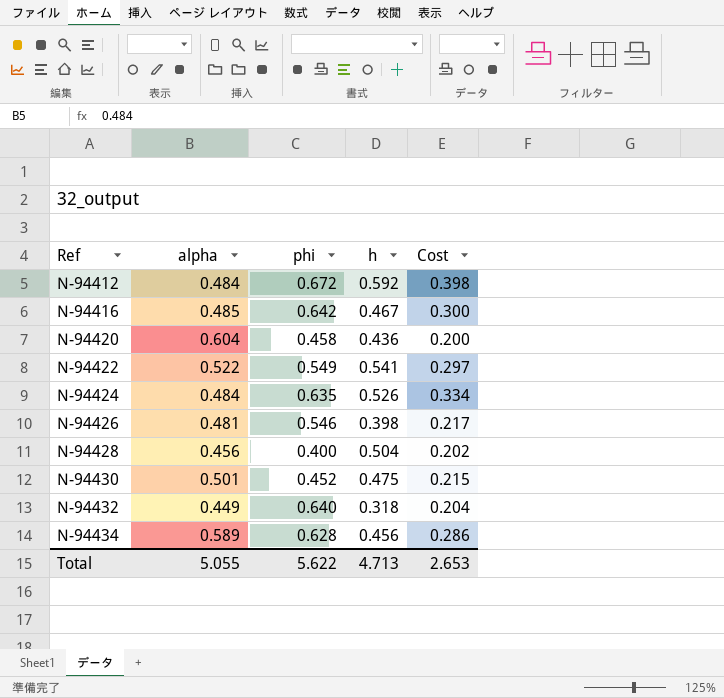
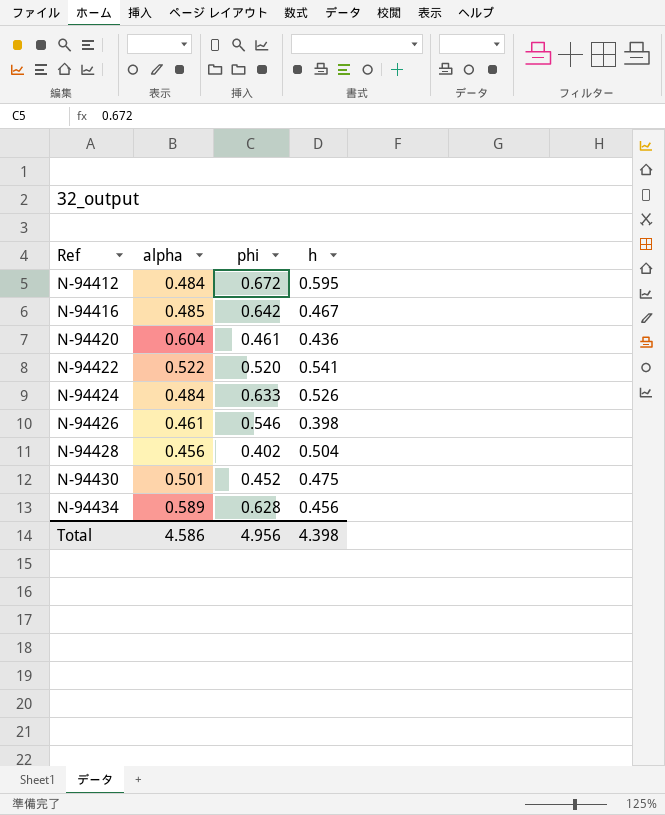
column Cost | formula: [phi] * [h] -> none
row N-94432: 0.449 | 0.640 | 0.318 | 0.204 -> none
N-94412 | h: 0.592 -> 0.595
N-94420 | phi: 0.458 -> 0.461
N-94422 | phi: 0.549 -> 0.520
N-94424 | phi: 0.635 -> 0.633
N-94426 | alpha: 0.481 -> 0.461
N-94428 | phi: 0.400 -> 0.402
Total | alpha: 5.055 -> 4.586
Total | phi: 5.622 -> 4.956
Total | h: 4.713 -> 4.398

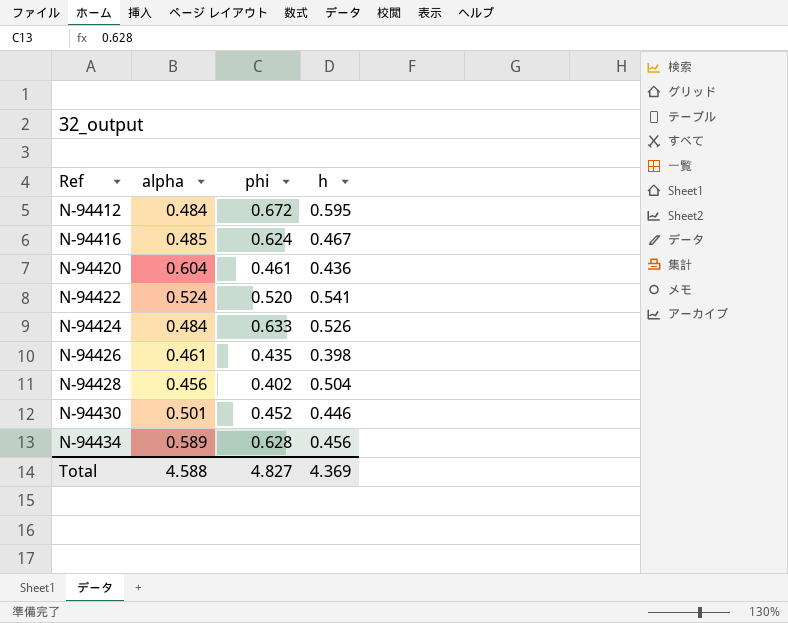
N-94416 | phi: 0.642 -> 0.624
N-94422 | alpha: 0.522 -> 0.524
N-94426 | phi: 0.546 -> 0.435
N-94430 | h: 0.475 -> 0.446
Total | alpha: 4.586 -> 4.588
Total | phi: 4.956 -> 4.827
Total | h: 4.398 -> 4.369

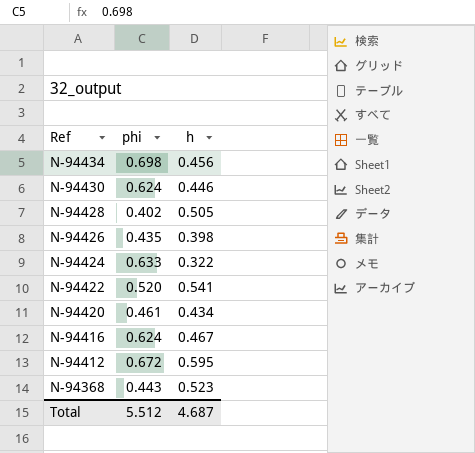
row order: Ref ascending -> Ref descending
column alpha | position: 2 -> none
N-94434 | phi: 0.628 -> 0.698
N-94430 | phi: 0.452 -> 0.624
N-94428 | h: 0.504 -> 0.505
N-94424 | h: 0.526 -> 0.322
N-94420 | h: 0.436 -> 0.434
row N-94368: none -> 0.443 | 0.523
Total | phi: 4.827 -> 5.512
Total | h: 4.369 -> 4.687

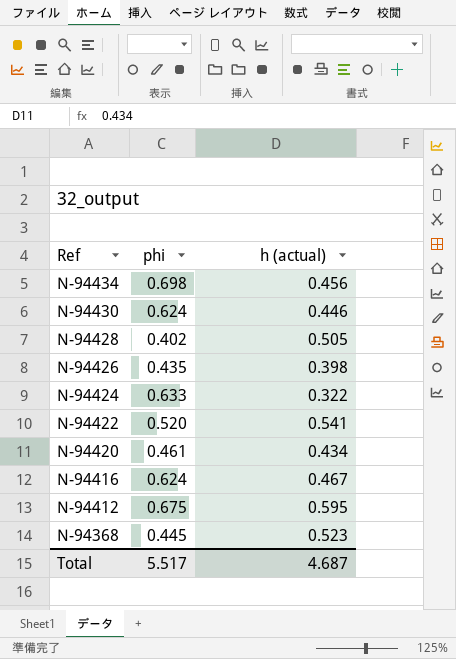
column name: h -> h (actual)
N-94412 | phi: 0.672 -> 0.675
N-94368 | phi: 0.443 -> 0.445
Total | phi: 5.512 -> 5.517

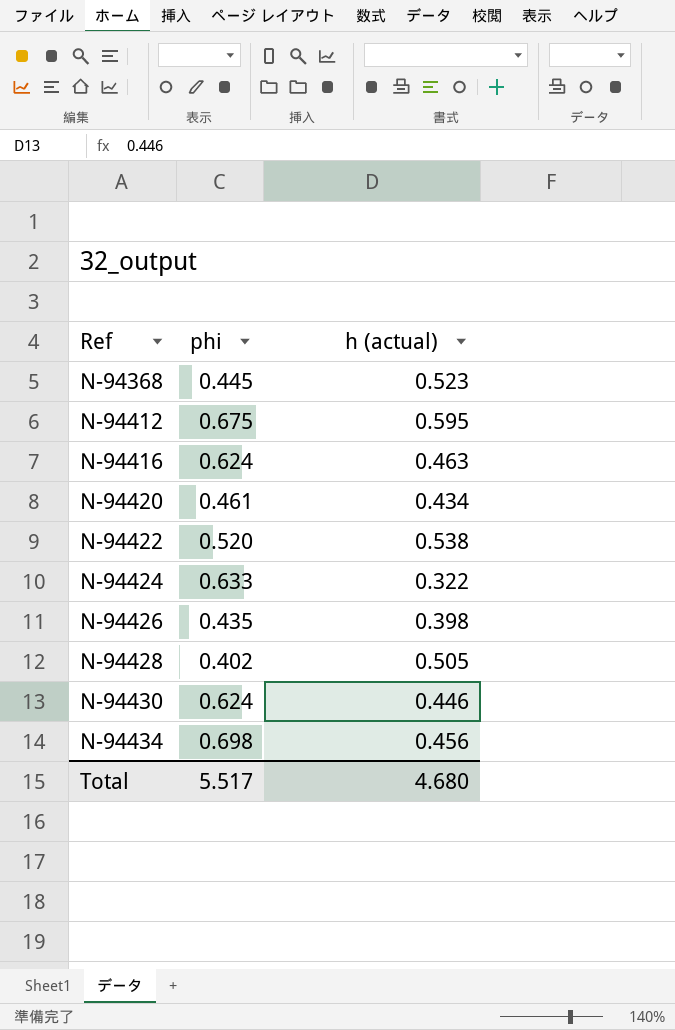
row order: Ref descending -> Ref ascending
N-94416 | h (actual): 0.467 -> 0.463
N-94422 | h (actual): 0.541 -> 0.538
Total | h (actual): 4.687 -> 4.680

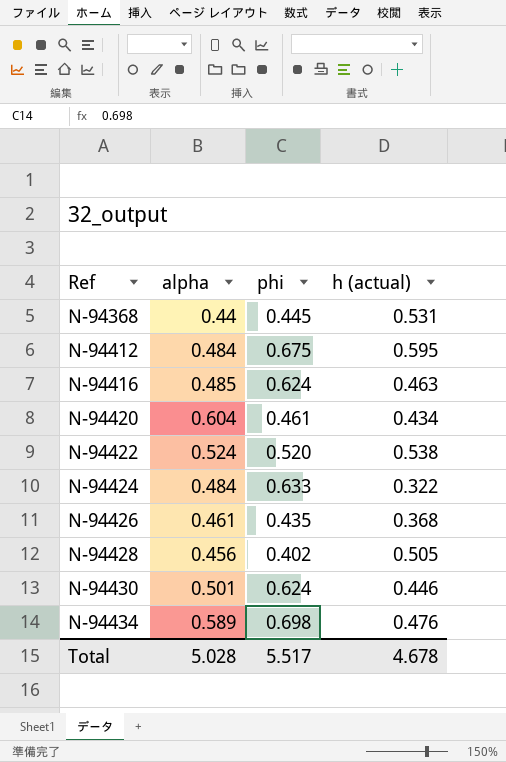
column alpha | position: none -> 2
N-94368 | h (actual): 0.523 -> 0.531
N-94426 | h (actual): 0.398 -> 0.368
N-94434 | h (actual): 0.456 -> 0.476
Total | h (actual): 4.680 -> 4.678

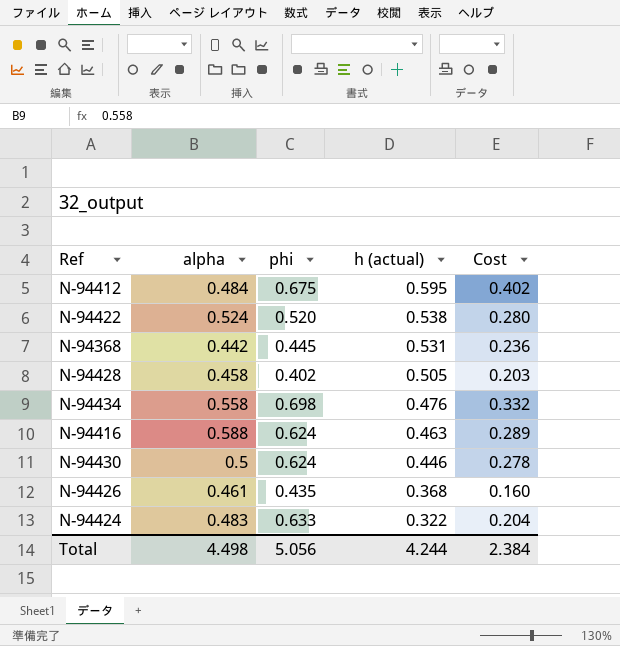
row order: Ref ascending -> h (actual) descending
column Cost | formula: none -> [phi] * [h (actual)]
row N-94420: 0.604 | 0.461 | 0.434 -> none
N-94368 | alpha: 0.44 -> 0.442
N-94428 | alpha: 0.456 -> 0.458
N-94434 | alpha: 0.589 -> 0.558
N-94416 | alpha: 0.485 -> 0.588
N-94430 | alpha: 0.501 -> 0.5
N-94424 | alpha: 0.484 -> 0.483
Total | alpha: 5.028 -> 4.498
Total | phi: 5.517 -> 5.056
Total | h (actual): 4.678 -> 4.244

